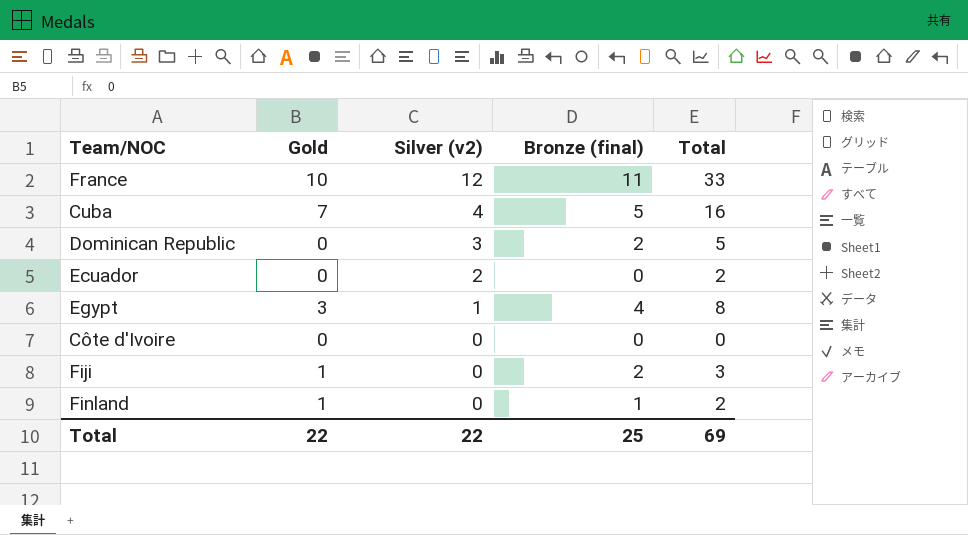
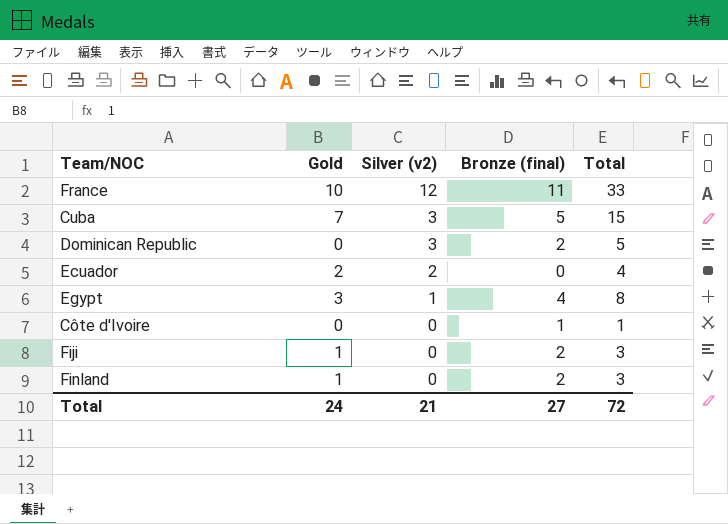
Cuba | Silver (v2): 4 -> 3
Cuba | Total: 16 -> 15
Ecuador | Gold: 0 -> 2
Ecuador | Total: 2 -> 4
Côte d'Ivoire | Bronze (final): 0 -> 1
Côte d'Ivoire | Total: 0 -> 1
Finland | Bronze (final): 1 -> 2
Finland | Total: 2 -> 3
Total | Gold: 22 -> 24
Total | Silver (v2): 22 -> 21
Total | Bronze (final): 25 -> 27
Total | Total: 69 -> 72

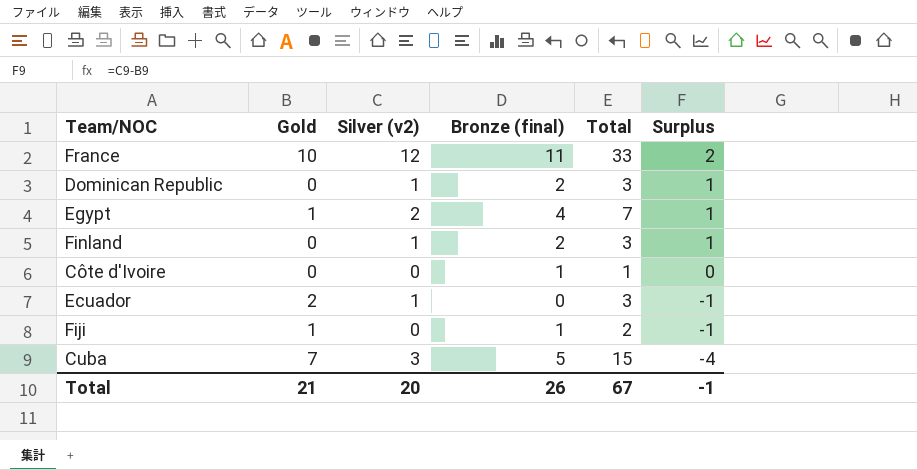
row order: Silver (v2) descending -> Surplus descending
column Surplus | formula: none -> [Silver (v2)] - [Gold]
Dominican Republic | Silver (v2): 3 -> 1
Dominican Republic | Total: 5 -> 3
Egypt | Gold: 3 -> 1
Egypt | Silver (v2): 1 -> 2
Egypt | Total: 8 -> 7
Finland | Gold: 1 -> 0
Finland | Silver (v2): 0 -> 1
Ecuador | Silver (v2): 2 -> 1
Ecuador | Total: 4 -> 3
Fiji | Bronze (final): 2 -> 1
Fiji | Total: 3 -> 2
Total | Gold: 24 -> 21
Total | Silver (v2): 21 -> 20
Total | Bronze (final): 27 -> 26
Total | Total: 72 -> 67

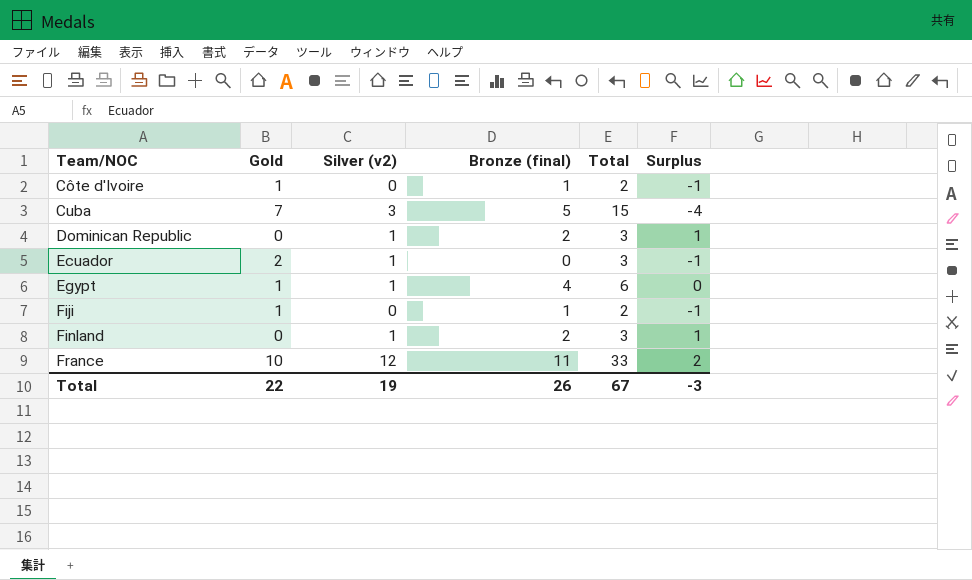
row order: Surplus descending -> Team/NOC ascending
Côte d'Ivoire | Gold: 0 -> 1
Côte d'Ivoire | Total: 1 -> 2
Côte d'Ivoire | Surplus: 0 -> -1
Egypt | Silver (v2): 2 -> 1
Egypt | Total: 7 -> 6
Egypt | Surplus: 1 -> 0
Total | Gold: 21 -> 22
Total | Silver (v2): 20 -> 19
Total | Surplus: -1 -> -3

